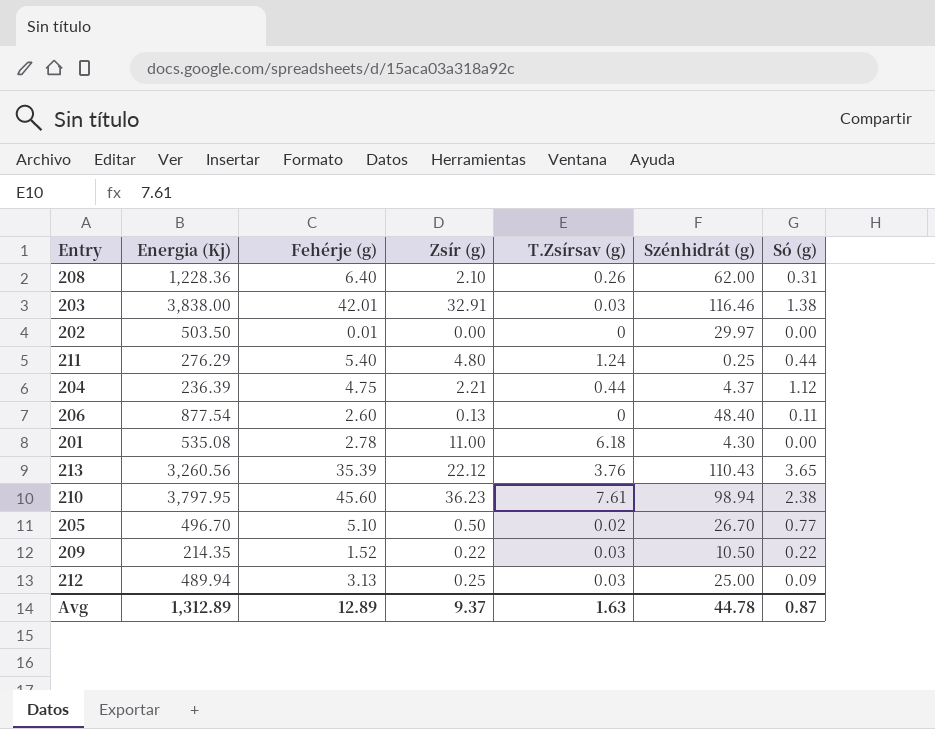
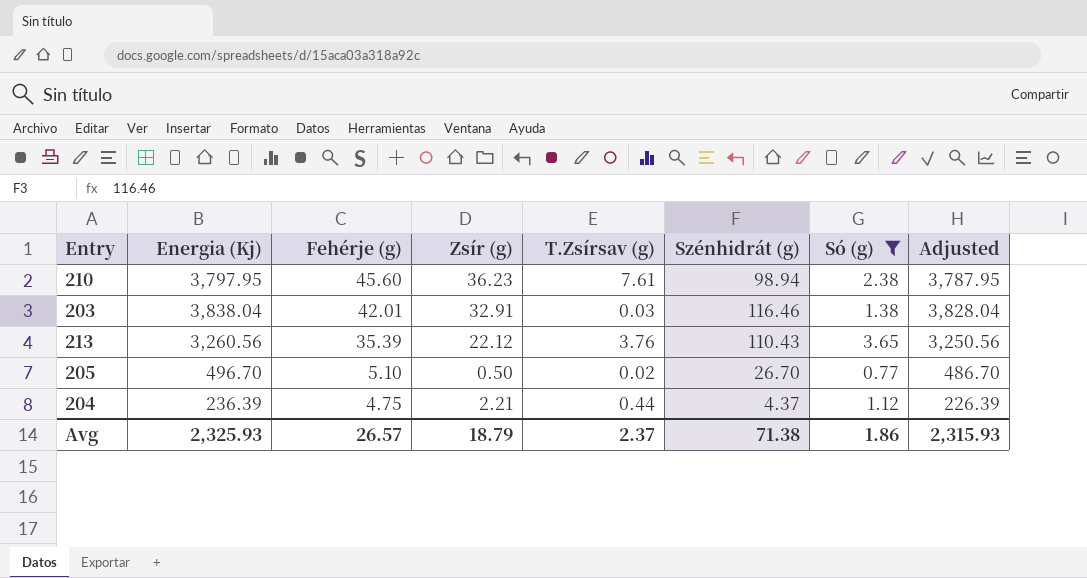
filter: none -> Só (g) >= 0.77
row order: none -> Fehérje (g) descending
column Adjusted | formula: none -> [Energia (Kj)] - 10
203 | Energia (Kj): 3,838.00 -> 3,838.04
Avg | Energia (Kj): 1,312.89 -> 2,325.93
Avg | Fehérje (g): 12.89 -> 26.57
Avg | Zsír (g): 9.37 -> 18.79
Avg | T.Zsírsav (g): 1.63 -> 2.37
Avg | Szénhidrát (g): 44.78 -> 71.38
Avg | Só (g): 0.87 -> 1.86

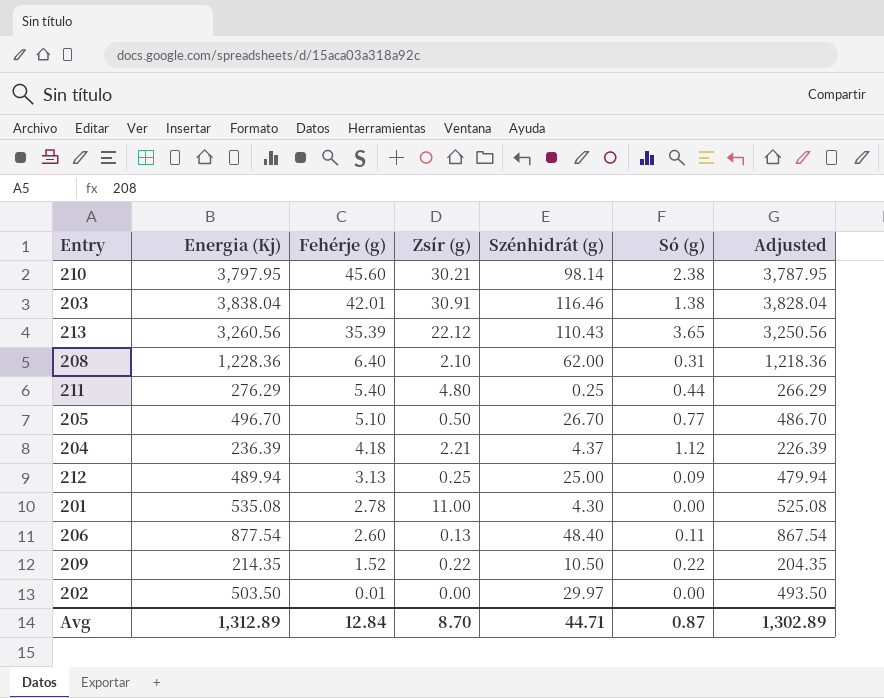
filter: Só (g) >= 0.77 -> none
column T.Zsírsav (g) | position: 5 -> none
210 | Zsír (g): 36.23 -> 30.21
210 | Szénhidrát (g): 98.94 -> 98.14
203 | Zsír (g): 32.91 -> 30.91
204 | Fehérje (g): 4.75 -> 4.18
Avg | Energia (Kj): 2,325.93 -> 1,312.89
Avg | Fehérje (g): 26.57 -> 12.84
Avg | Zsír (g): 18.79 -> 8.70
Avg | Szénhidrát (g): 71.38 -> 44.71
Avg | Só (g): 1.86 -> 0.87
Avg | Adjusted: 2,315.93 -> 1,302.89

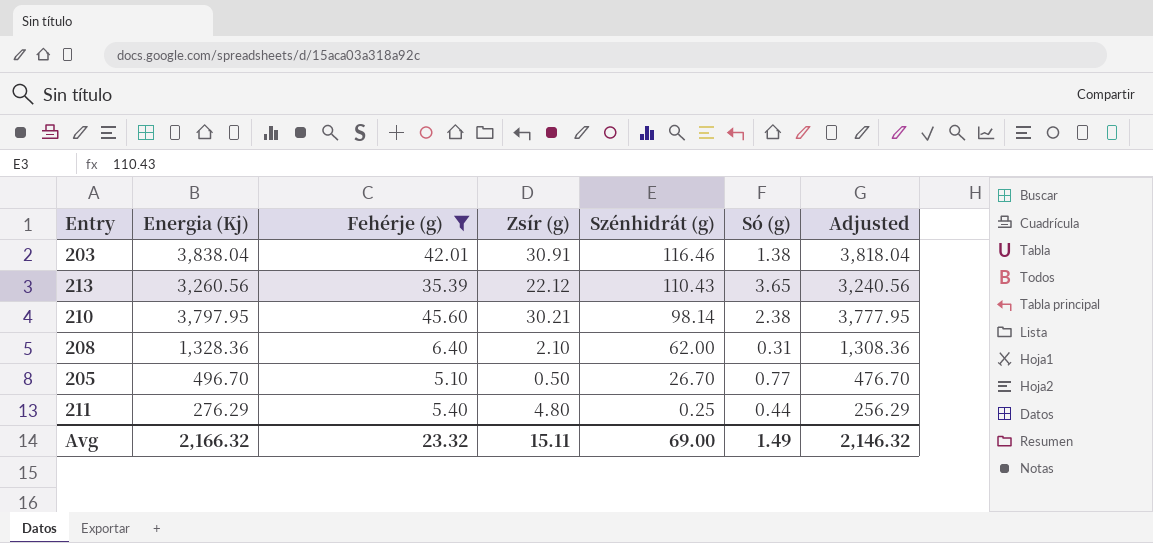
filter: none -> Fehérje (g) >= 5.10
row order: Fehérje (g) descending -> Szénhidrát (g) descending
column Adjusted | formula: [Energia (Kj)] - 10 -> [Energia (Kj)] - 20
208 | Energia (Kj): 1,228.36 -> 1,328.36
Avg | Energia (Kj): 1,312.89 -> 2,166.32
Avg | Fehérje (g): 12.84 -> 23.32
Avg | Zsír (g): 8.70 -> 15.11
Avg | Szénhidrát (g): 44.71 -> 69.00
Avg | Só (g): 0.87 -> 1.49
Avg | Adjusted: 1,302.89 -> 2,146.32

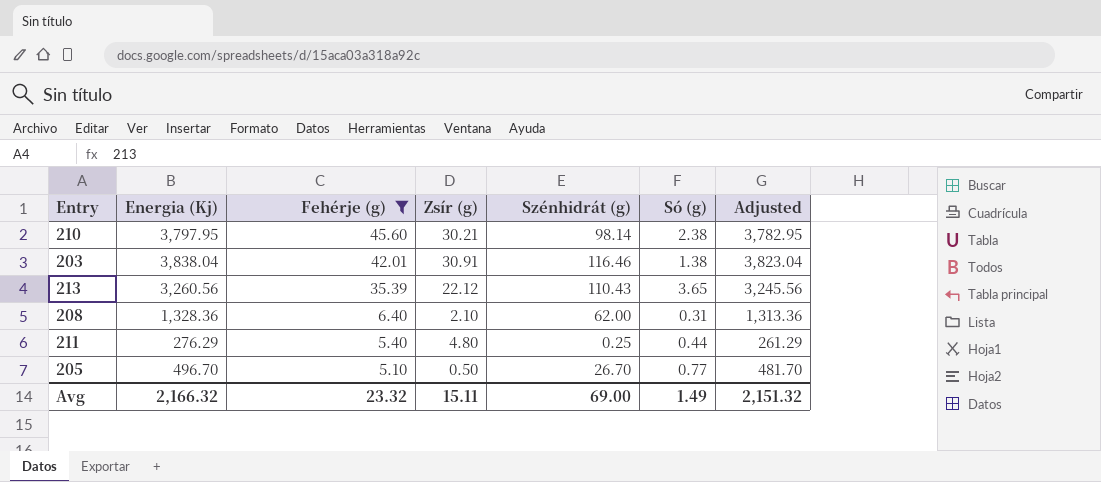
row order: Szénhidrát (g) descending -> Fehérje (g) descending
column Adjusted | formula: [Energia (Kj)] - 20 -> [Energia (Kj)] - 15
Avg | Adjusted: 2,146.32 -> 2,151.32

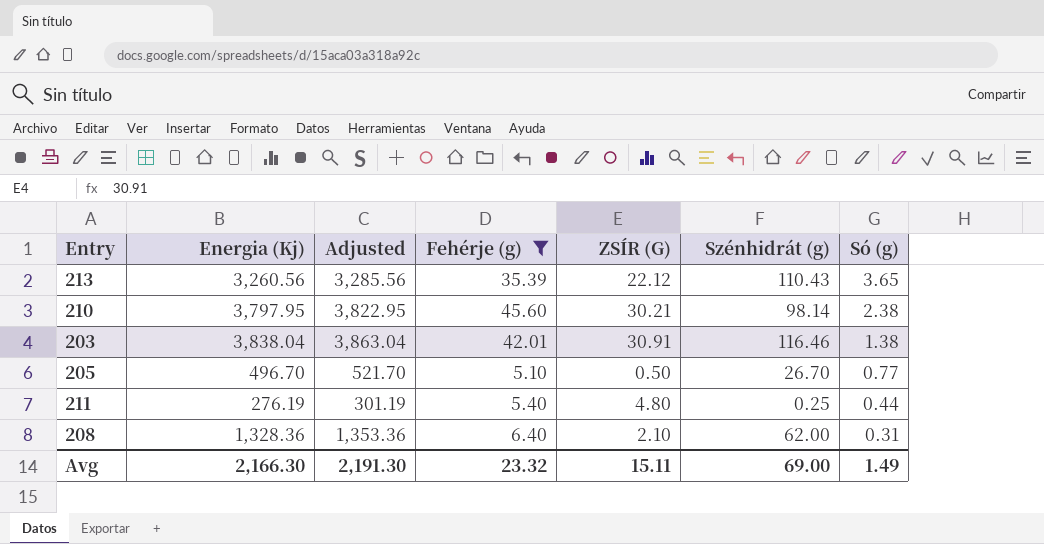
row order: Fehérje (g) descending -> Só (g) descending
column Adjusted | formula: [Energia (Kj)] - 15 -> [Energia (Kj)] + 25
column Adjusted | position: 7 -> 3
column name: Zsír (g) -> ZSÍR (G)
211 | Energia (Kj): 276.29 -> 276.19
Avg | Energia (Kj): 2,166.32 -> 2,166.30
Avg | Adjusted: 2,151.32 -> 2,191.30

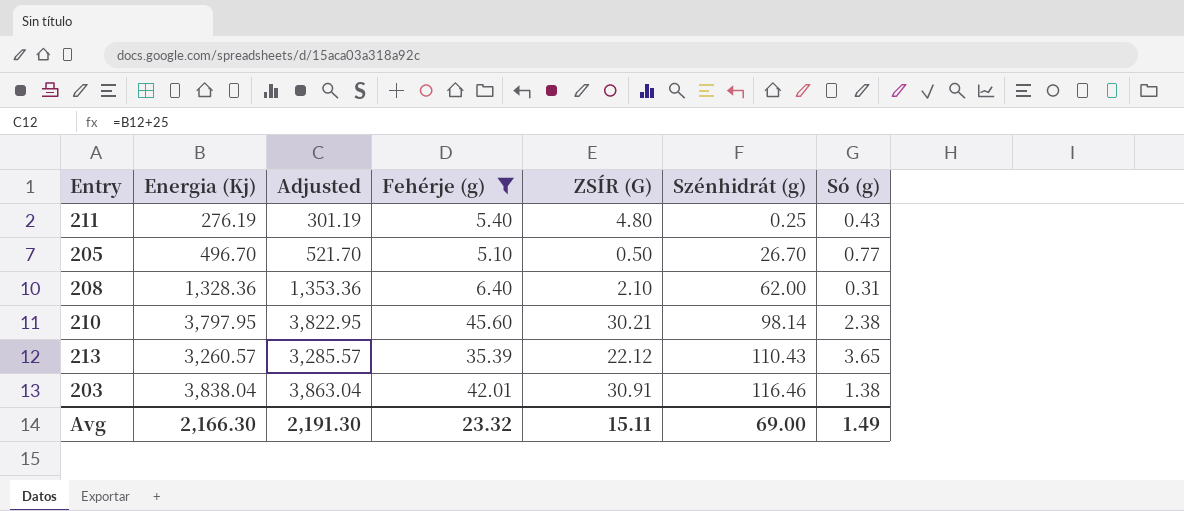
row order: Só (g) descending -> Szénhidrát (g) ascending
211 | Só (g): 0.44 -> 0.43
213 | Energia (Kj): 3,260.56 -> 3,260.57
213 | Adjusted: 3,285.56 -> 3,285.57

